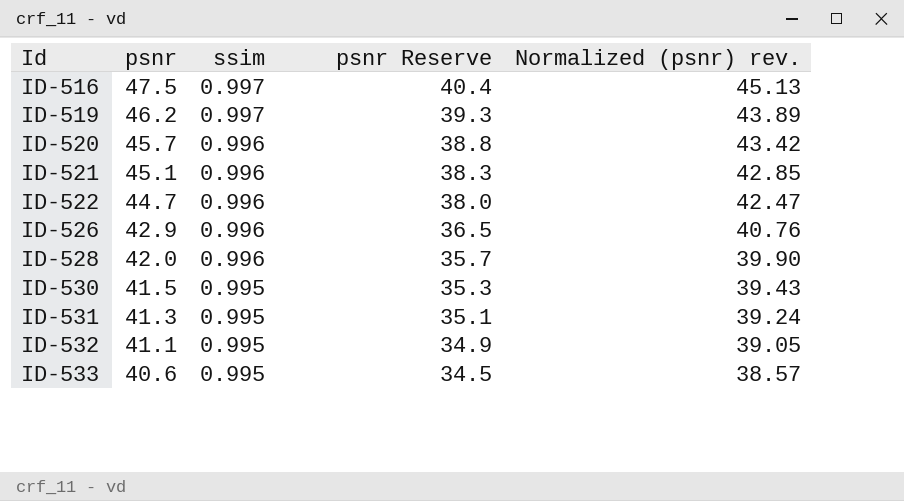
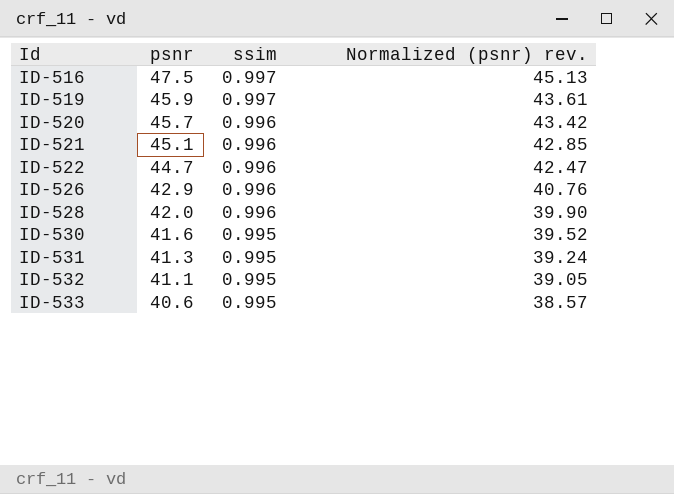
column psnr Reserve | formula: [psnr] * 0.85 -> none
ID-519 | psnr: 46.2 -> 45.9
ID-519 | Normalized (psnr) rev.: 43.89 -> 43.61
ID-530 | psnr: 41.5 -> 41.6
ID-530 | Normalized (psnr) rev.: 39.43 -> 39.52

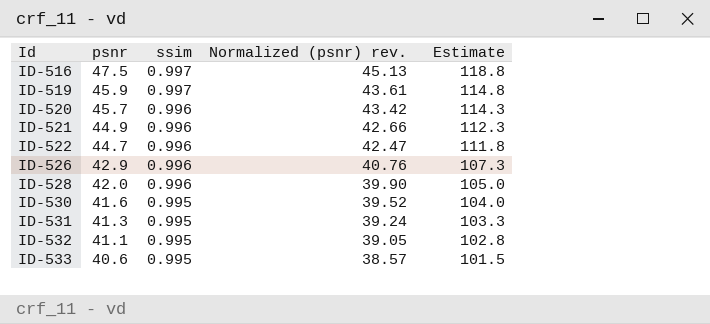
column Estimate | formula: none -> [psnr] * 2.5
ID-521 | psnr: 45.1 -> 44.9
ID-521 | Normalized (psnr) rev.: 42.85 -> 42.66

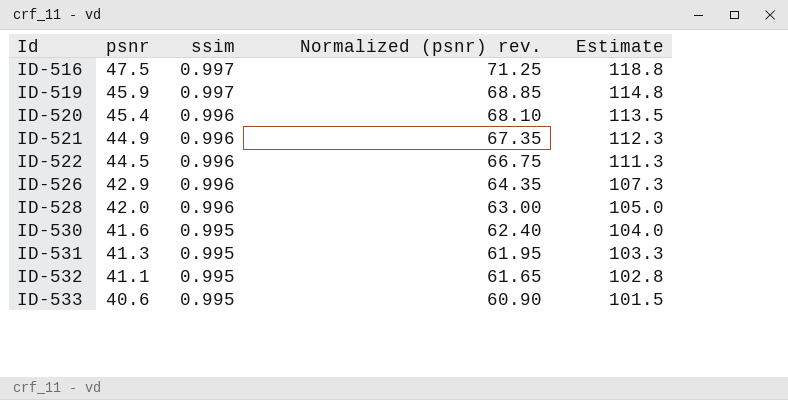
column Normalized (psnr) rev. | formula: [psnr] * 0.95 -> [psnr] * 1.5
ID-520 | psnr: 45.7 -> 45.4
ID-520 | Estimate: 114.3 -> 113.5
ID-522 | psnr: 44.7 -> 44.5
ID-522 | Estimate: 111.8 -> 111.3

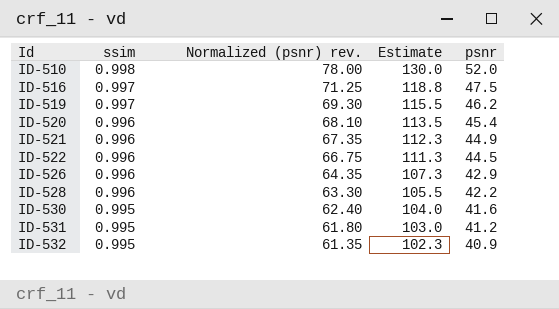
column psnr | position: 2 -> 5
row ID-533: 40.6 | 0.995 | 60.90 | 101.5 -> none
row ID-510: none -> 0.998 | 78.00 | 130.0 | 52.0
ID-519 | Normalized (psnr) rev.: 68.85 -> 69.30
ID-519 | Estimate: 114.8 -> 115.5
ID-519 | psnr: 45.9 -> 46.2
ID-528 | Normalized (psnr) rev.: 63.00 -> 63.30
ID-528 | Estimate: 105.0 -> 105.5
ID-528 | psnr: 42.0 -> 42.2
ID-531 | Normalized (psnr) rev.: 61.95 -> 61.80
ID-531 | Estimate: 103.3 -> 103.0
ID-531 | psnr: 41.3 -> 41.2
ID-532 | Normalized (psnr) rev.: 61.65 -> 61.35
ID-532 | Estimate: 102.8 -> 102.3
ID-532 | psnr: 41.1 -> 40.9

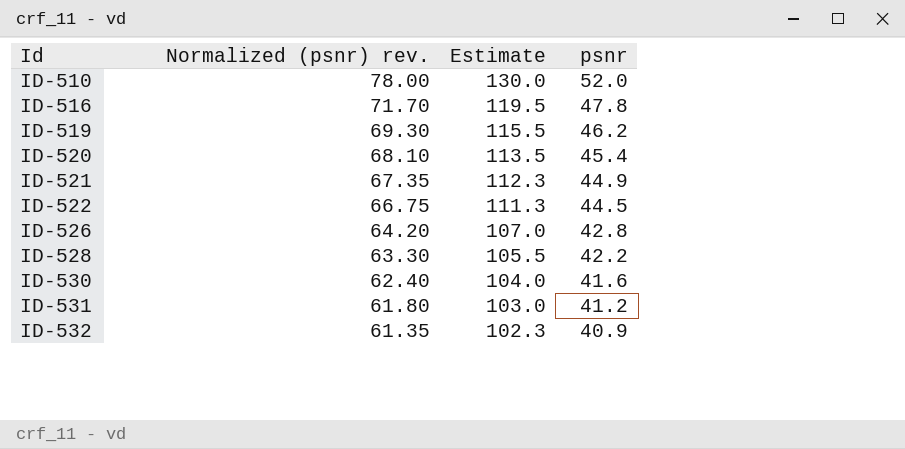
column ssim | position: 2 -> none
ID-516 | Normalized (psnr) rev.: 71.25 -> 71.70
ID-516 | Estimate: 118.8 -> 119.5
ID-516 | psnr: 47.5 -> 47.8
ID-526 | Normalized (psnr) rev.: 64.35 -> 64.20
ID-526 | Estimate: 107.3 -> 107.0
ID-526 | psnr: 42.9 -> 42.8

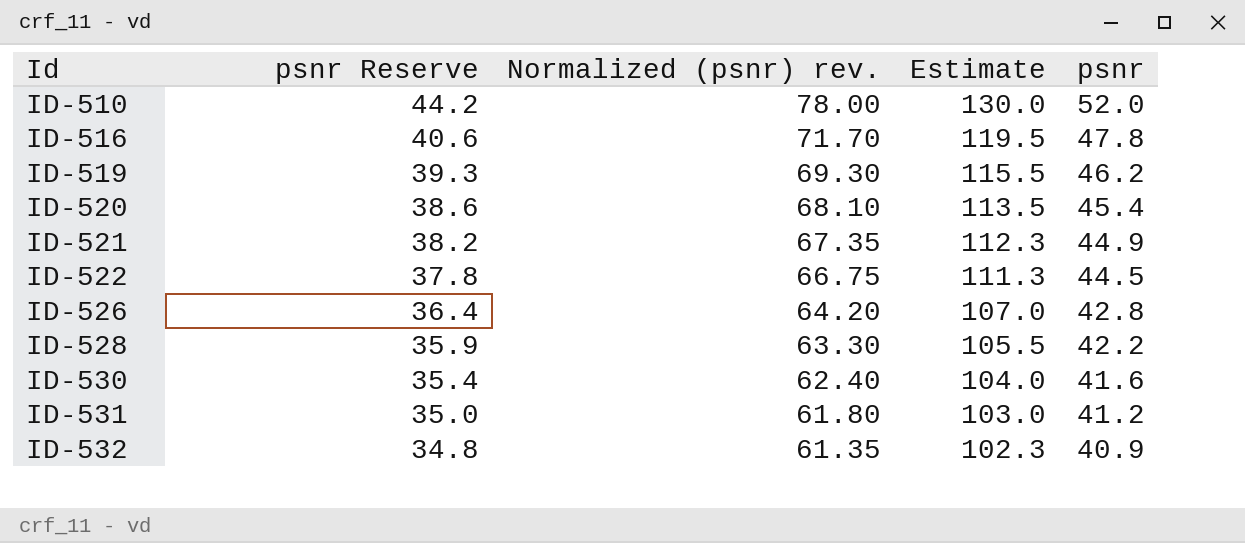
column psnr Reserve | formula: none -> [psnr] * 0.85

